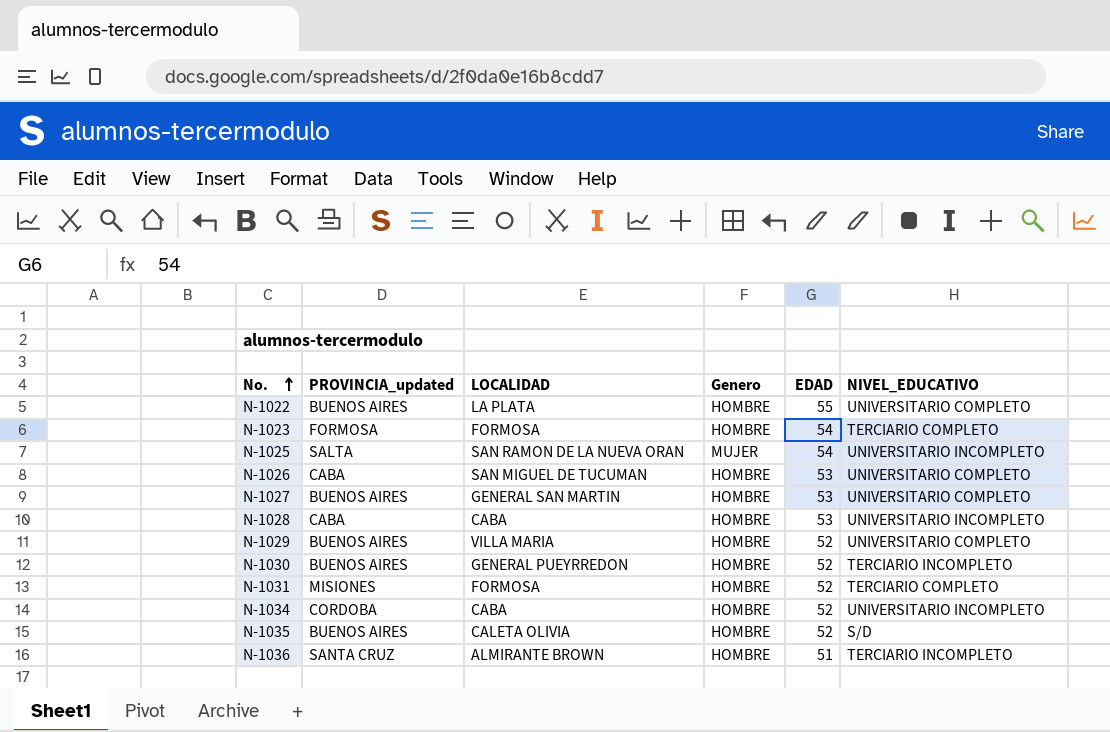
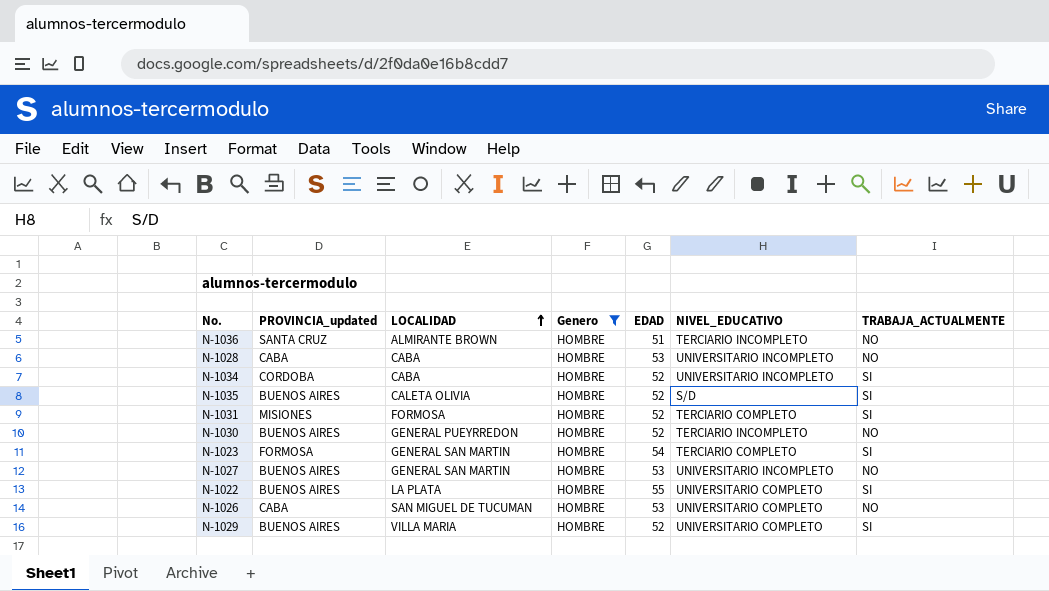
filter: none -> Genero = HOMBRE
row order: No. ascending -> LOCALIDAD ascending
column TRABAJA_ACTUALMENTE | position: none -> 7
N-1023 | LOCALIDAD: FORMOSA -> GENERAL SAN MARTIN
N-1027 | NIVEL_EDUCATIVO: UNIVERSITARIO COMPLETO -> UNIVERSITARIO INCOMPLETO

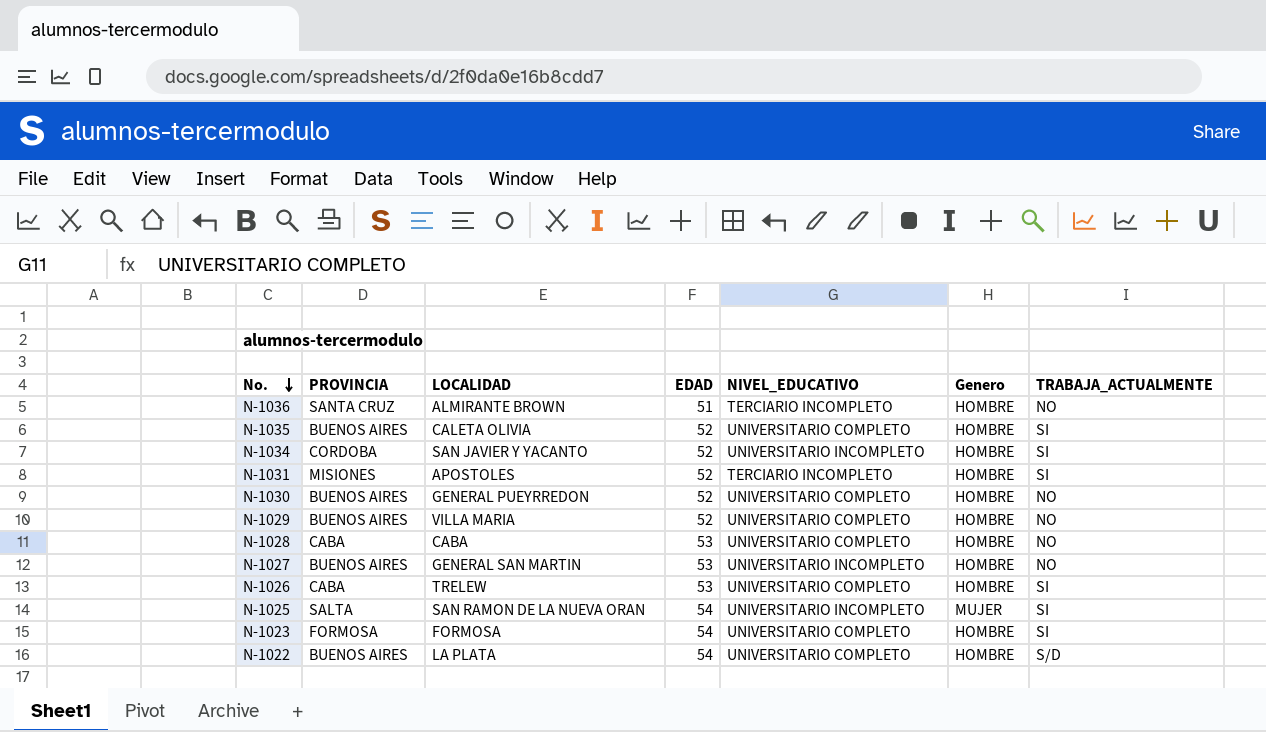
filter: Genero = HOMBRE -> none
row order: LOCALIDAD ascending -> No. descending
column name: PROVINCIA_updated -> PROVINCIA
column Genero | position: 4 -> 6
N-1035 | NIVEL_EDUCATIVO: S/D -> UNIVERSITARIO COMPLETO
N-1034 | LOCALIDAD: CABA -> SAN JAVIER Y YACANTO
N-1031 | LOCALIDAD: FORMOSA -> APOSTOLES
N-1031 | NIVEL_EDUCATIVO: TERCIARIO COMPLETO -> TERCIARIO INCOMPLETO
N-1030 | NIVEL_EDUCATIVO: TERCIARIO INCOMPLETO -> UNIVERSITARIO COMPLETO
N-1029 | TRABAJA_ACTUALMENTE: SI -> NO
N-1028 | NIVEL_EDUCATIVO: UNIVERSITARIO INCOMPLETO -> UNIVERSITARIO COMPLETO
N-1026 | LOCALIDAD: SAN MIGUEL DE TUCUMAN -> TRELEW
N-1026 | TRABAJA_ACTUALMENTE: NO -> SI
N-1023 | LOCALIDAD: GENERAL SAN MARTIN -> FORMOSA
N-1023 | NIVEL_EDUCATIVO: TERCIARIO COMPLETO -> UNIVERSITARIO COMPLETO
N-1022 | EDAD: 55 -> 54
N-1022 | TRABAJA_ACTUALMENTE: SI -> S/D

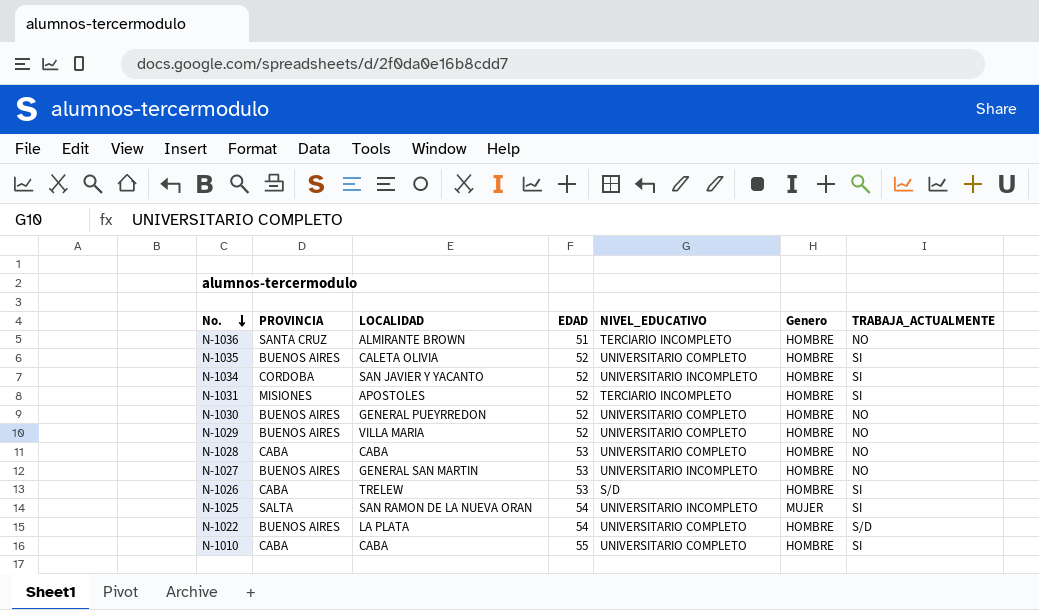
row N-1023: FORMOSA | FORMOSA | 54 | UNIVERSITARIO COMPLETO | HOMBRE | SI -> none
N-1026 | NIVEL_EDUCATIVO: UNIVERSITARIO COMPLETO -> S/D
row N-1010: none -> CABA | CABA | 55 | UNIVERSITARIO COMPLETO | HOMBRE | SI

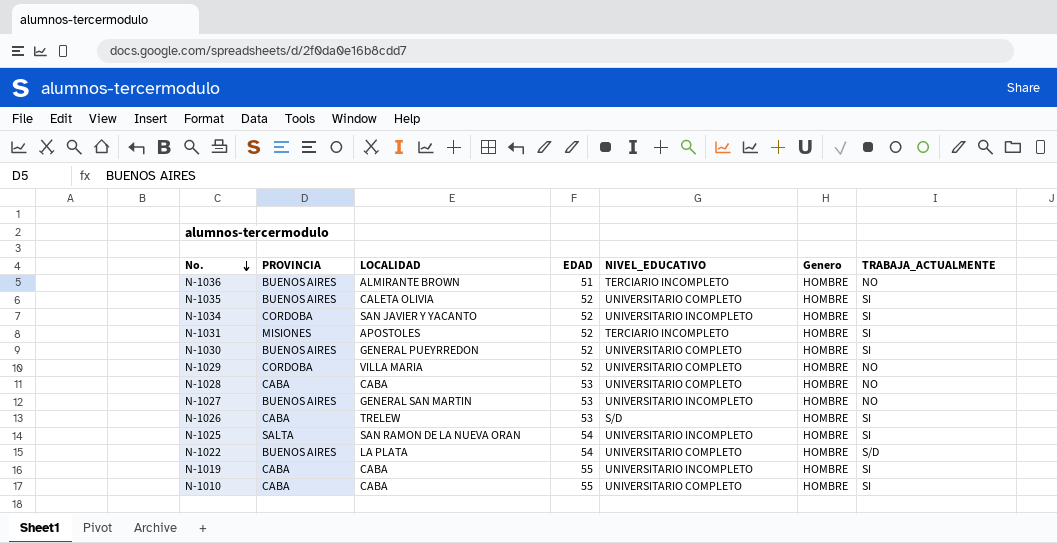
N-1036 | PROVINCIA: SANTA CRUZ -> BUENOS AIRES
N-1030 | TRABAJA_ACTUALMENTE: NO -> SI
N-1029 | PROVINCIA: BUENOS AIRES -> CORDOBA
N-1025 | Genero: MUJER -> HOMBRE
row N-1019: none -> CABA | CABA | 55 | UNIVERSITARIO INCOMPLETO | HOMBRE | SI

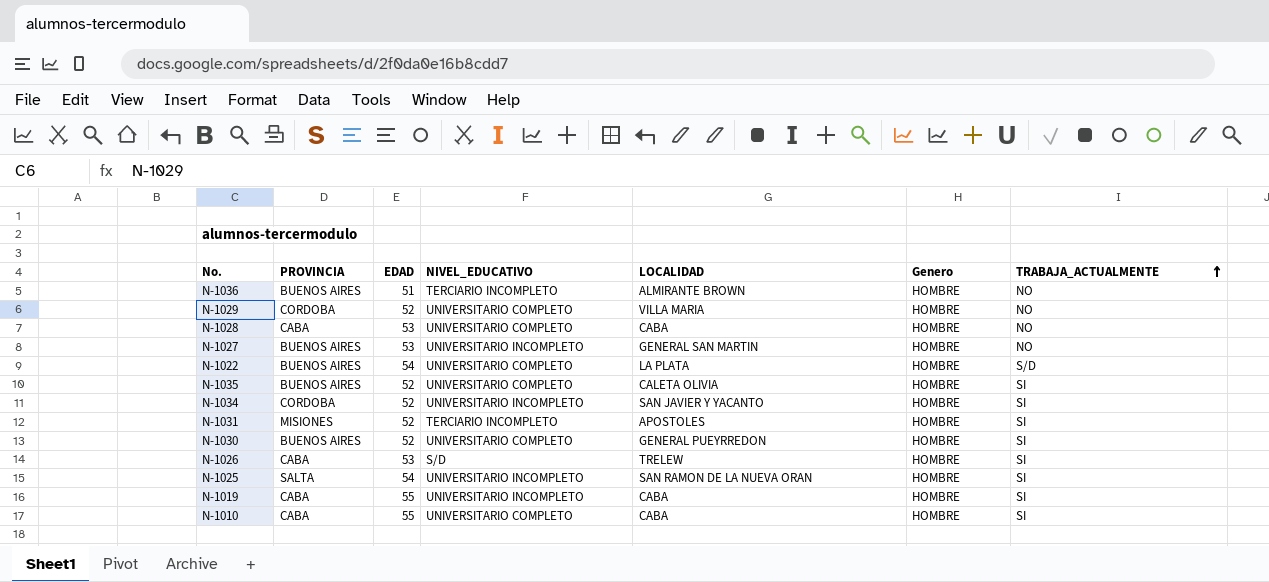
row order: No. descending -> TRABAJA_ACTUALMENTE ascending
column LOCALIDAD | position: 3 -> 5

